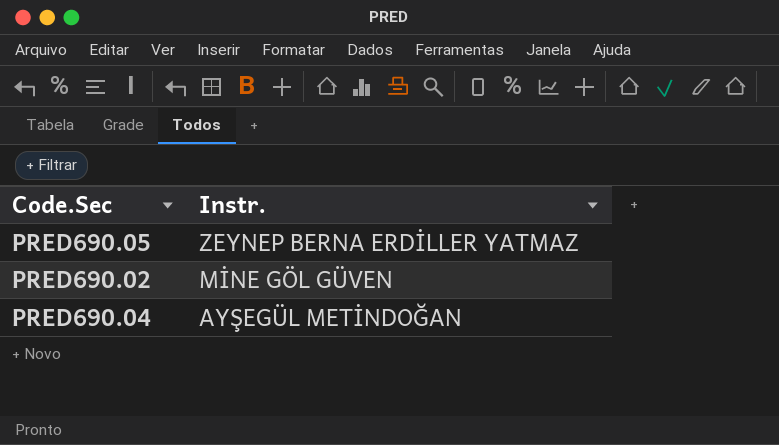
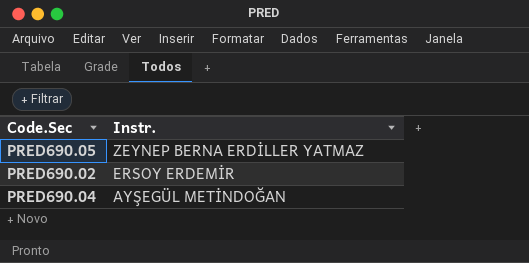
PRED690.02 | Instr.: MİNE GÖL GÜVEN -> ERSOY ERDEMİR

